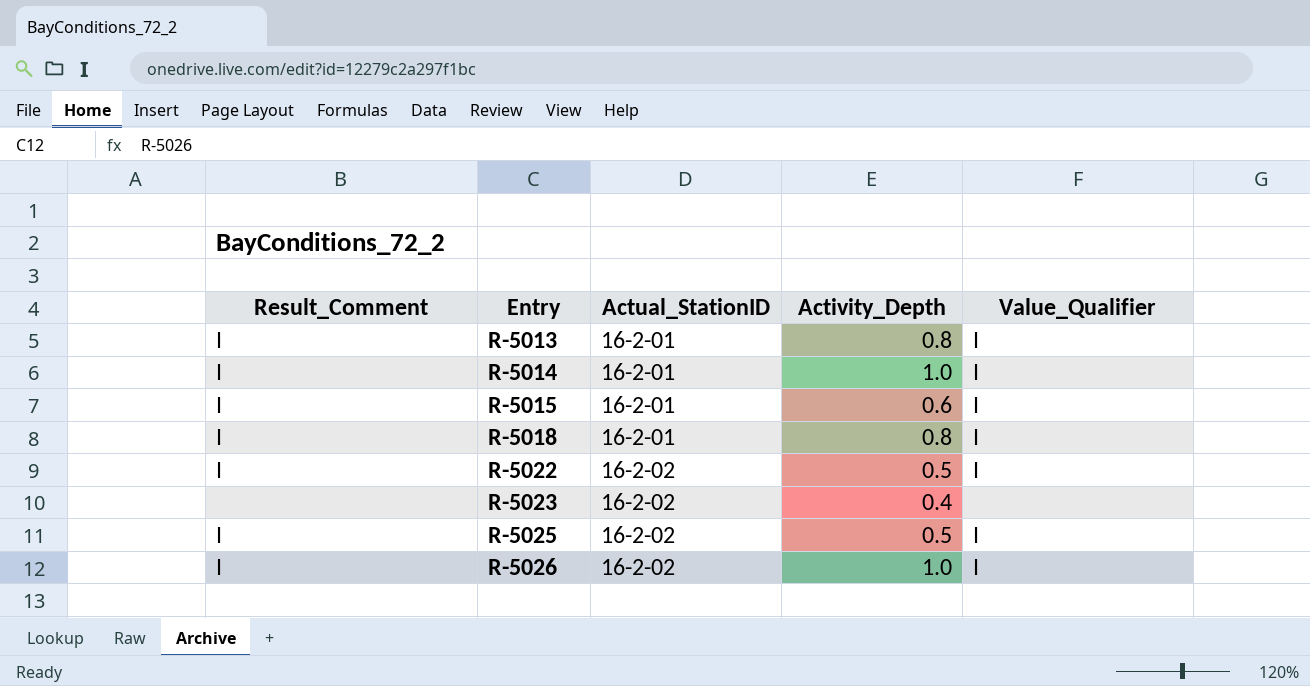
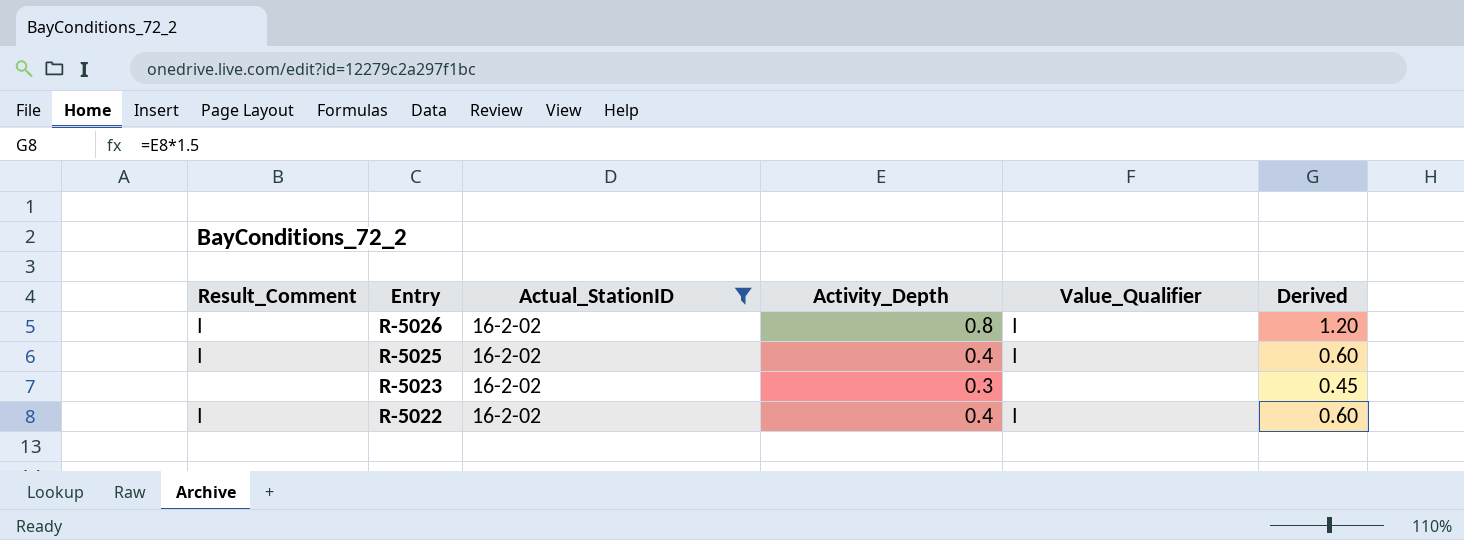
filter: none -> Actual_StationID = 16-2-02
row order: Entry ascending -> Entry descending
column Derived | formula: none -> [Activity_Depth] * 1.5
R-5026 | Activity_Depth: 1.0 -> 0.8
R-5025 | Activity_Depth: 0.5 -> 0.4
R-5023 | Activity_Depth: 0.4 -> 0.3
R-5022 | Activity_Depth: 0.5 -> 0.4

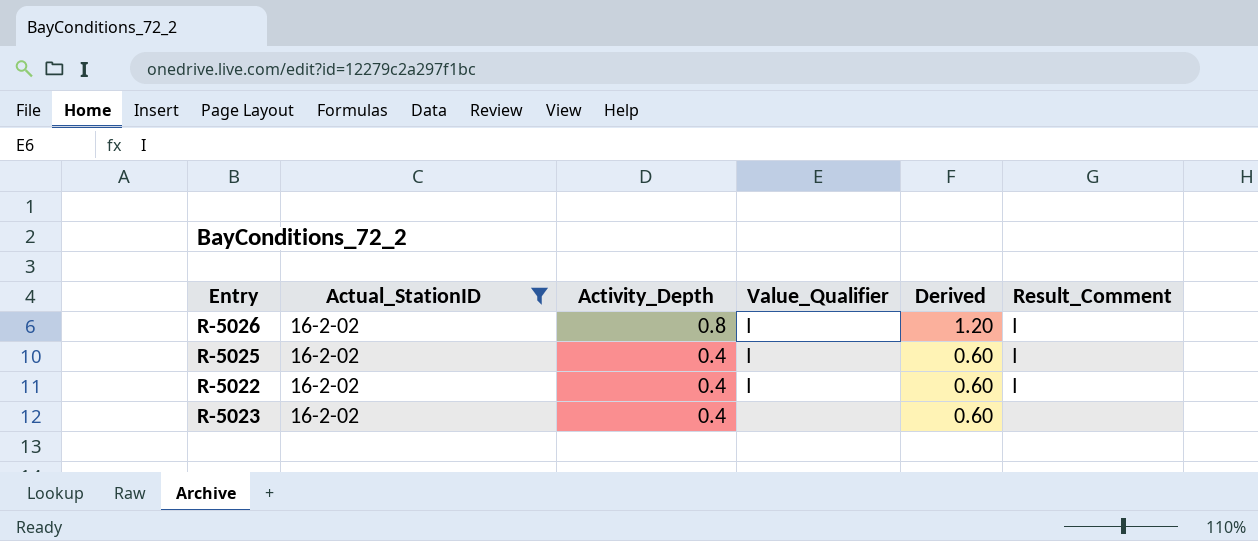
row order: Entry descending -> Activity_Depth descending
column Result_Comment | position: 1 -> 6
R-5023 | Activity_Depth: 0.3 -> 0.4
R-5023 | Derived: 0.45 -> 0.60

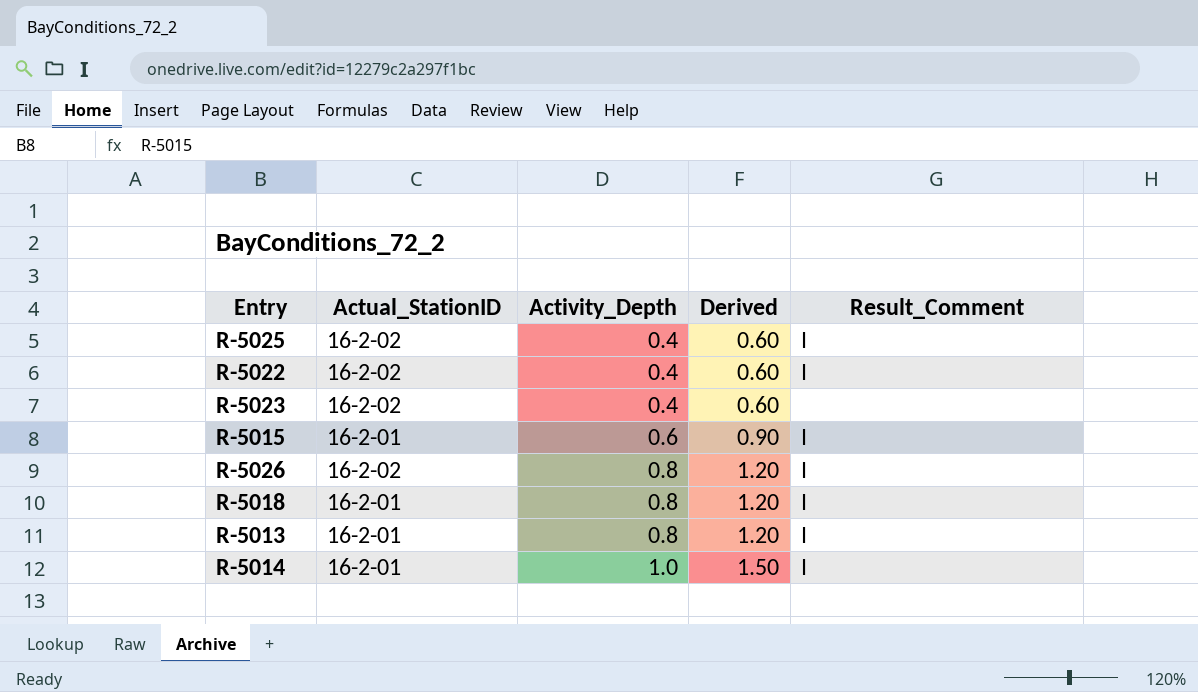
filter: Actual_StationID = 16-2-02 -> none
row order: Activity_Depth descending -> Activity_Depth ascending
column Value_Qualifier | position: 4 -> none

